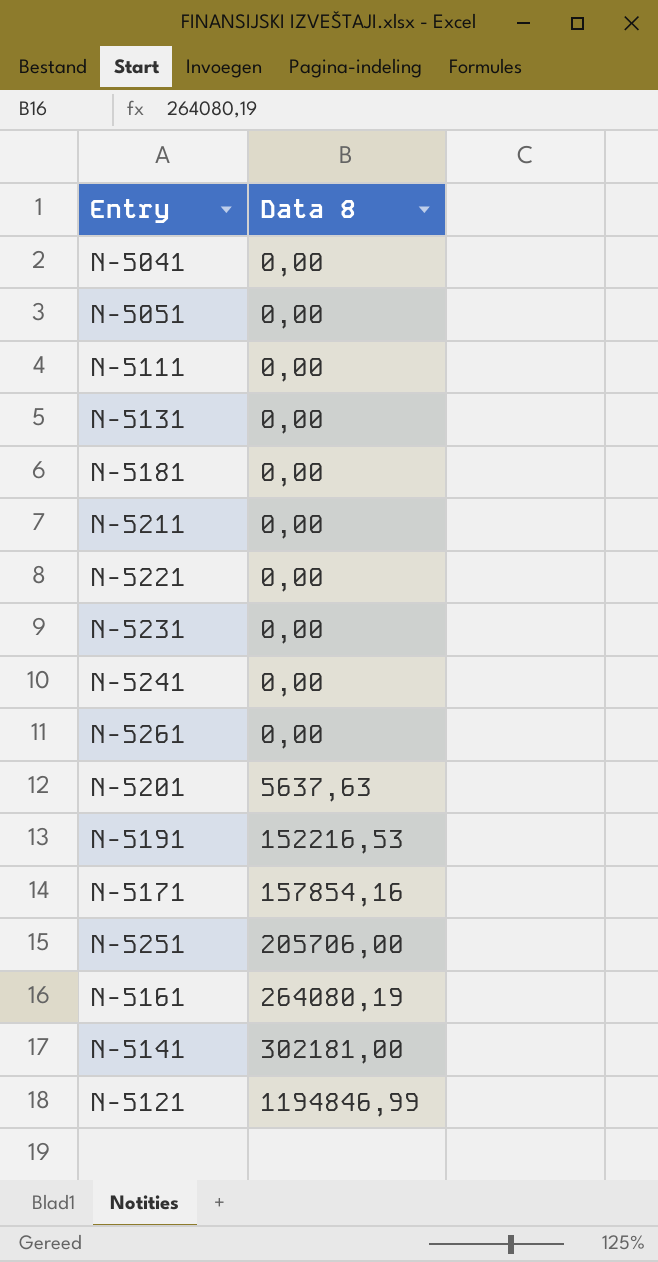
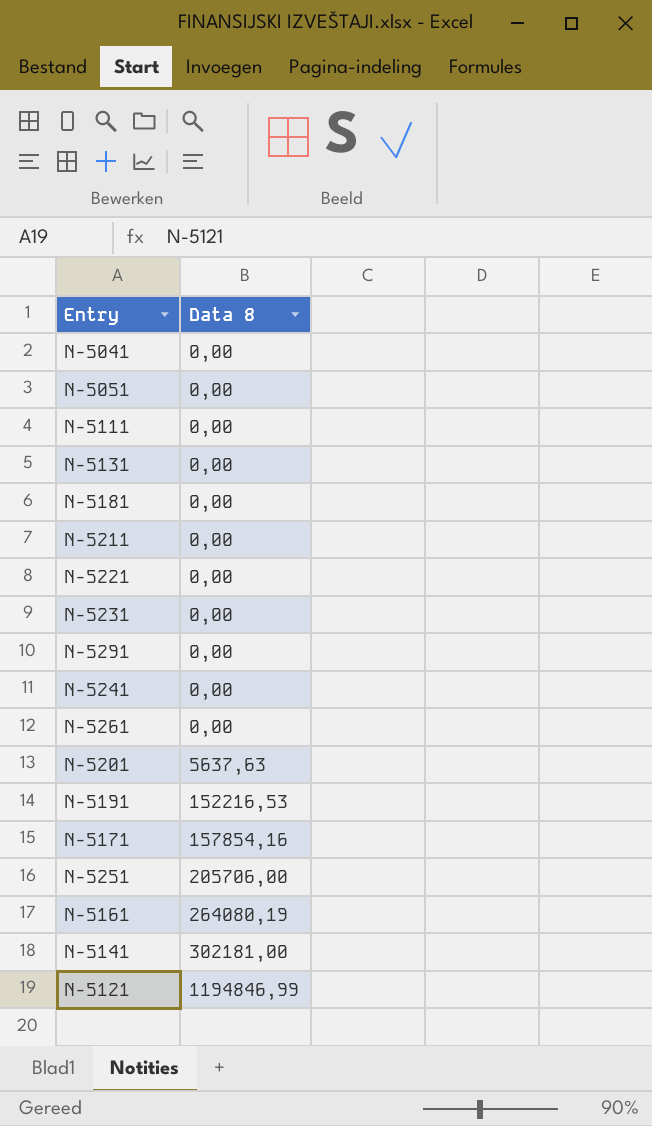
row N-5291: none -> 0,00

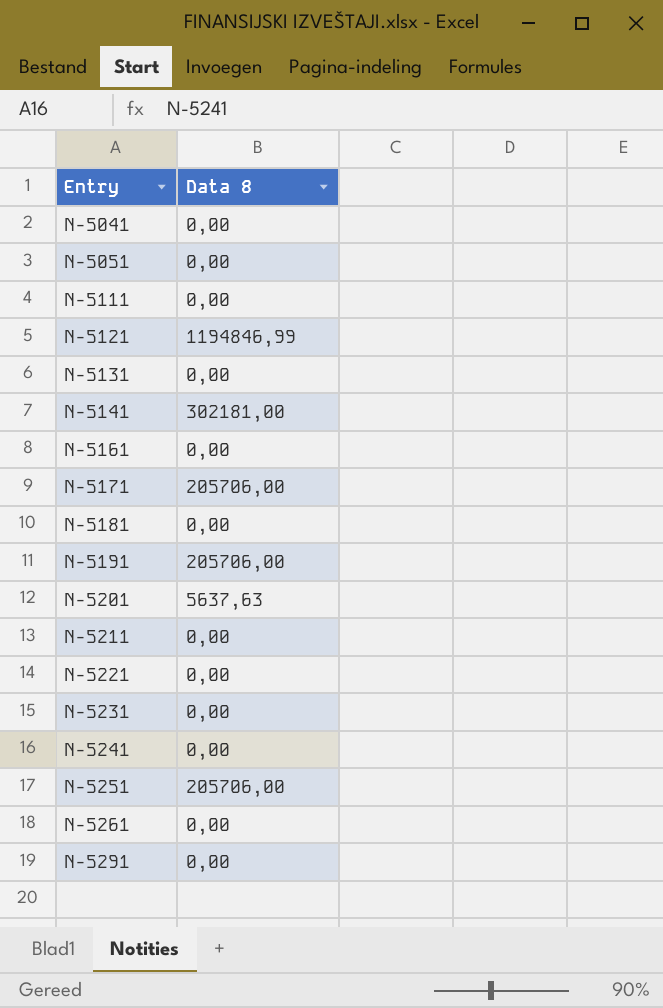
row order: Data 8 ascending -> Entry ascending
N-5161 | Data 8: 264080,19 -> 0,00
N-5171 | Data 8: 157854,16 -> 205706,00
N-5191 | Data 8: 152216,53 -> 205706,00

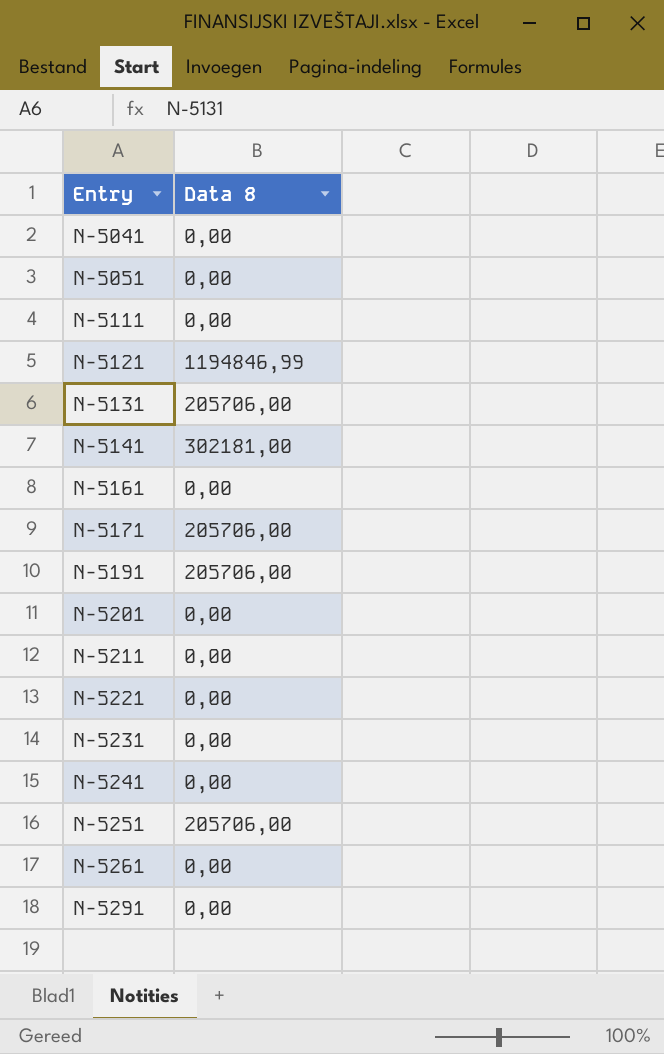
row N-5181: 0,00 -> none
N-5131 | Data 8: 0,00 -> 205706,00
N-5201 | Data 8: 5637,63 -> 0,00

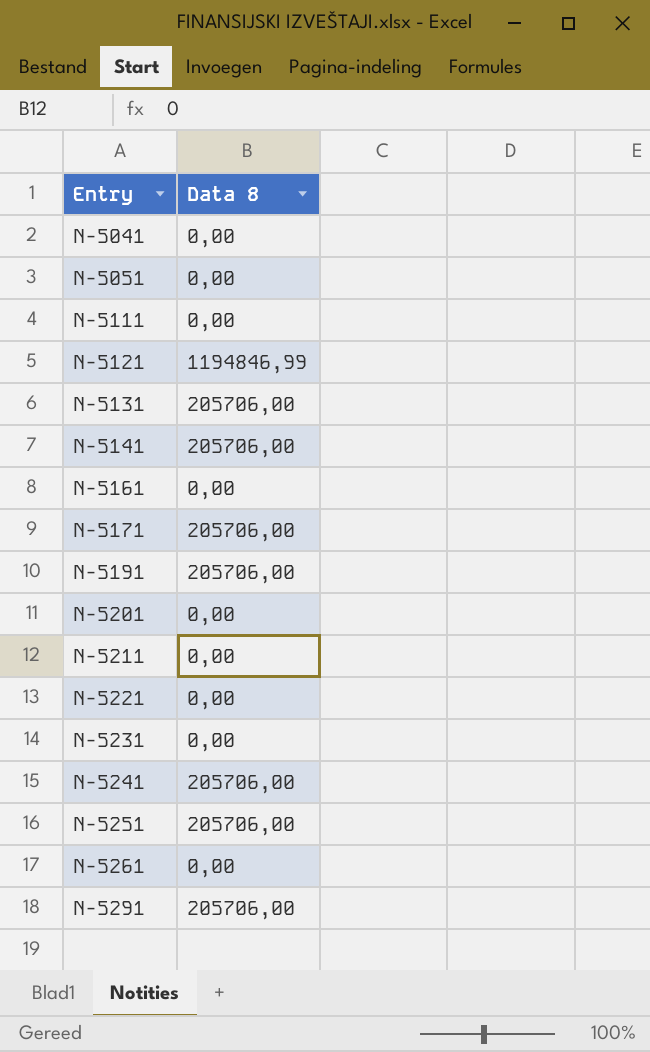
N-5141 | Data 8: 302181,00 -> 205706,00
N-5241 | Data 8: 0,00 -> 205706,00
N-5291 | Data 8: 0,00 -> 205706,00

